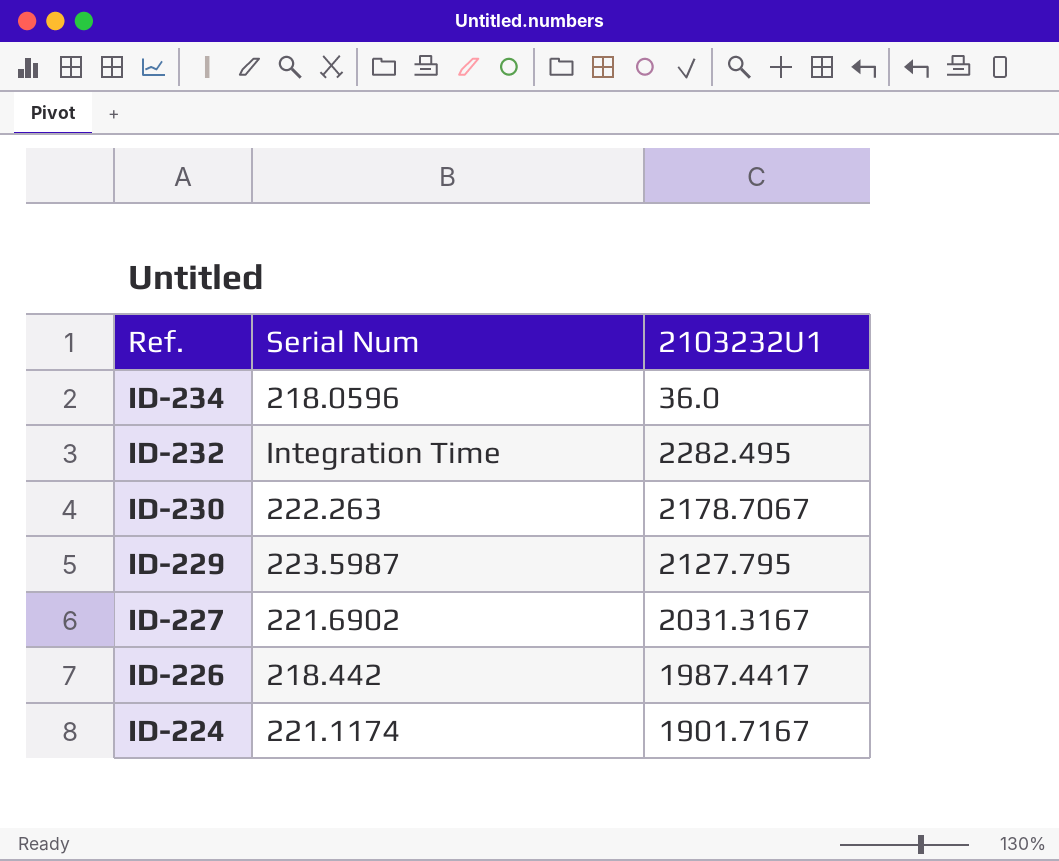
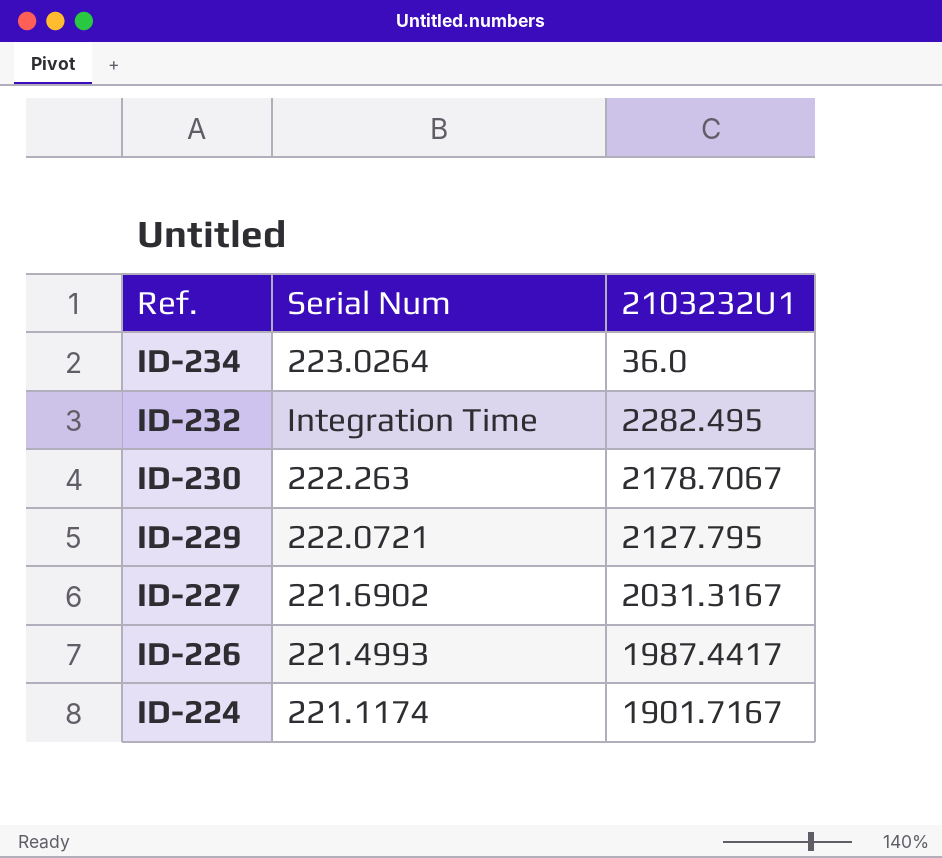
ID-234 | Serial Num: 218.0596 -> 223.0264
ID-229 | Serial Num: 223.5987 -> 222.0721
ID-226 | Serial Num: 218.442 -> 221.4993

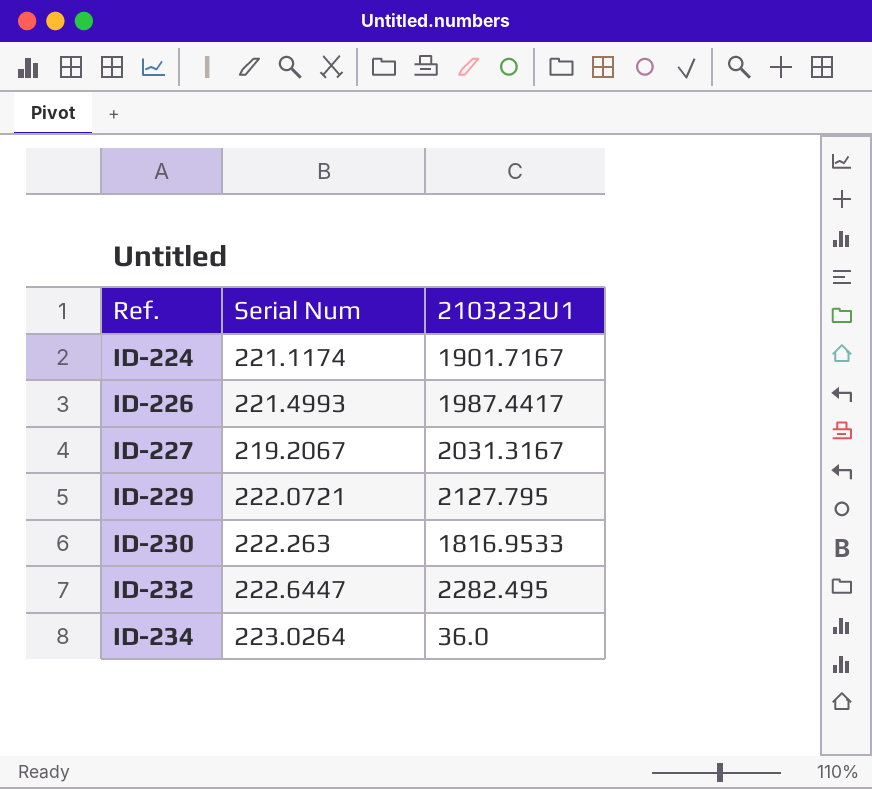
row order: Ref. descending -> Ref. ascending
ID-227 | Serial Num: 221.6902 -> 219.2067
ID-230 | 2103232U1: 2178.7067 -> 1816.9533
ID-232 | Serial Num: Integration Time -> 222.6447

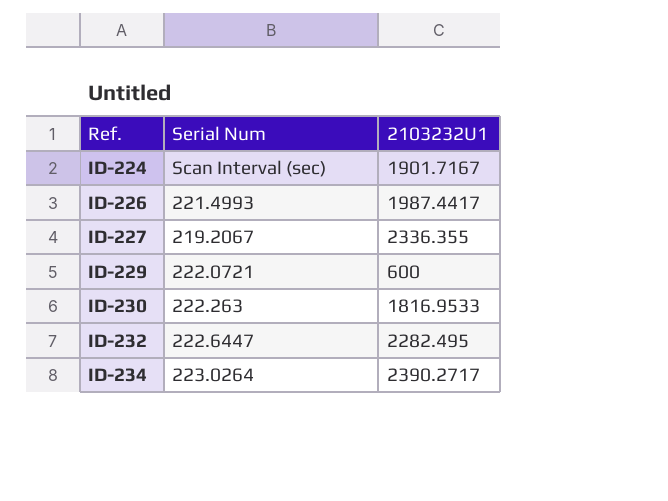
ID-224 | Serial Num: 221.1174 -> Scan Interval (sec)
ID-227 | 2103232U1: 2031.3167 -> 2336.355
ID-229 | 2103232U1: 2127.795 -> 600
ID-234 | 2103232U1: 36.0 -> 2390.2717

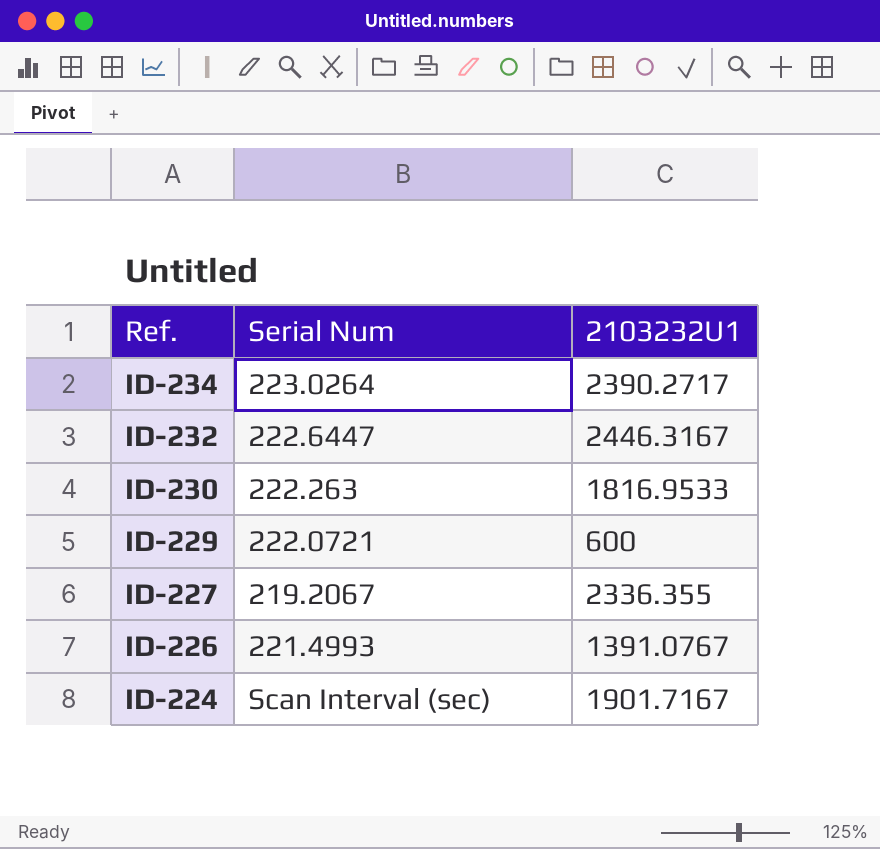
row order: Ref. ascending -> Ref. descending
ID-232 | 2103232U1: 2282.495 -> 2446.3167
ID-226 | 2103232U1: 1987.4417 -> 1391.0767

